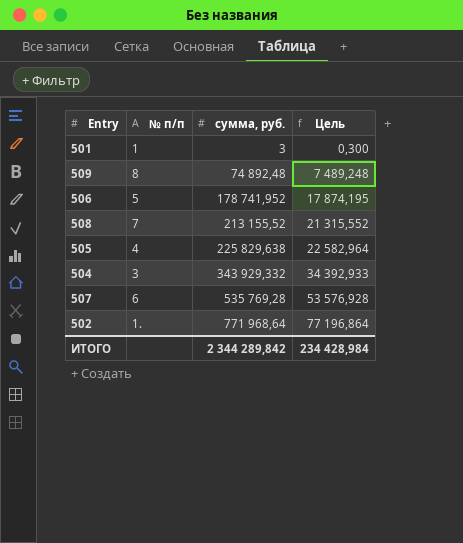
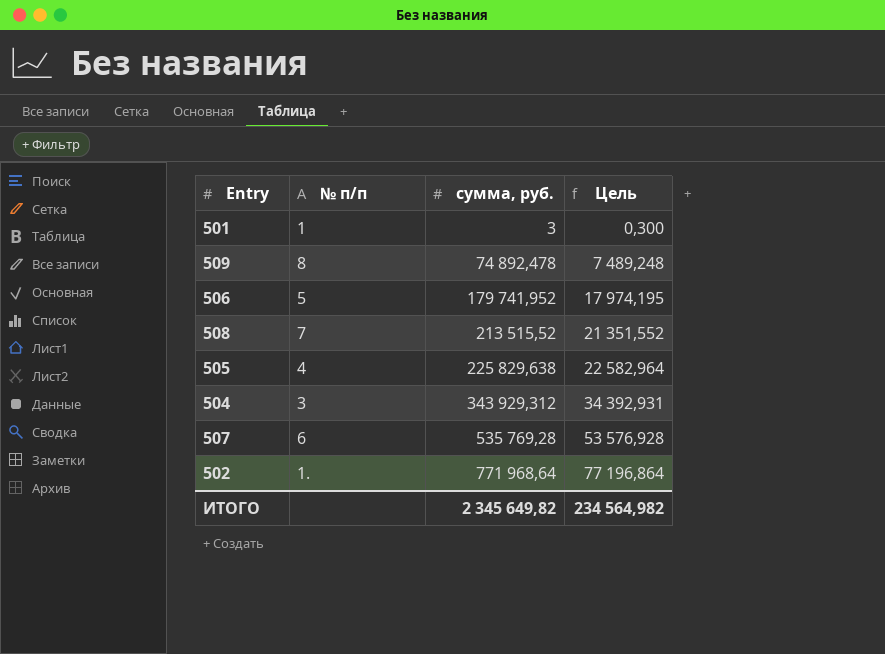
509 | сумма, руб.: 74 892,48 -> 74 892,478
506 | сумма, руб.: 178 741,952 -> 179 741,952
506 | Цель: 17 874,195 -> 17 974,195
508 | сумма, руб.: 213 155,52 -> 213 515,52
508 | Цель: 21 315,552 -> 21 351,552
504 | сумма, руб.: 343 929,332 -> 343 929,312
504 | Цель: 34 392,933 -> 34 392,931
ИТОГО | сумма, руб.: 2 344 289,842 -> 2 345 649,82
ИТОГО | Цель: 234 428,984 -> 234 564,982

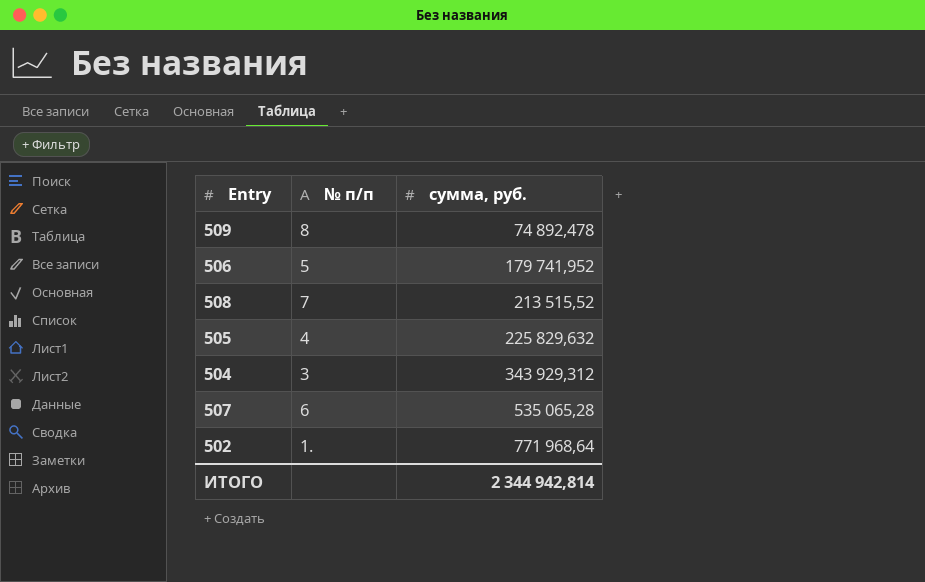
column Цель | formula: [сумма, руб.] * 0,1 -> none
row 501: 1 | 3 | 0,300 -> none
505 | сумма, руб.: 225 829,638 -> 225 829,632
507 | сумма, руб.: 535 769,28 -> 535 065,28
ИТОГО | сумма, руб.: 2 345 649,82 -> 2 344 942,814

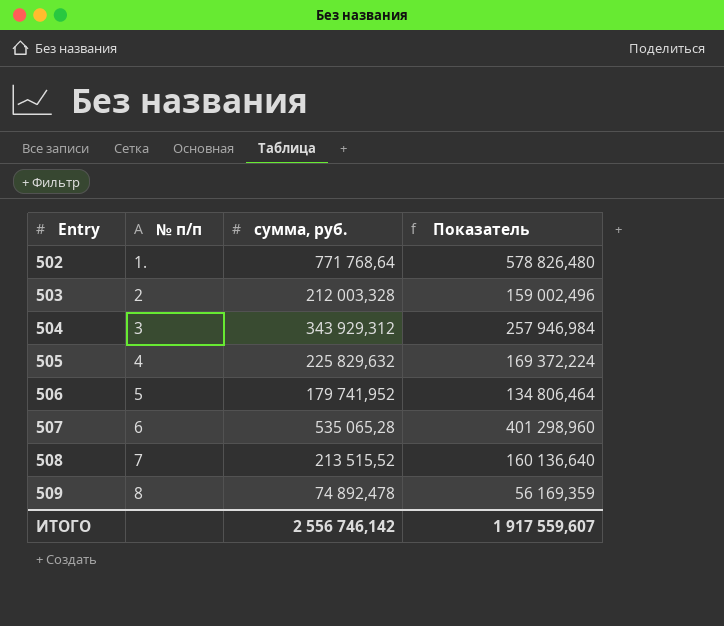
row order: сумма, руб. ascending -> Entry ascending
column Показатель | formula: none -> [сумма, руб.] * 0,75
502 | сумма, руб.: 771 968,64 -> 771 768,64
row 503: none -> 2 | 212 003,328 | 159 002,496
ИТОГО | сумма, руб.: 2 344 942,814 -> 2 556 746,142

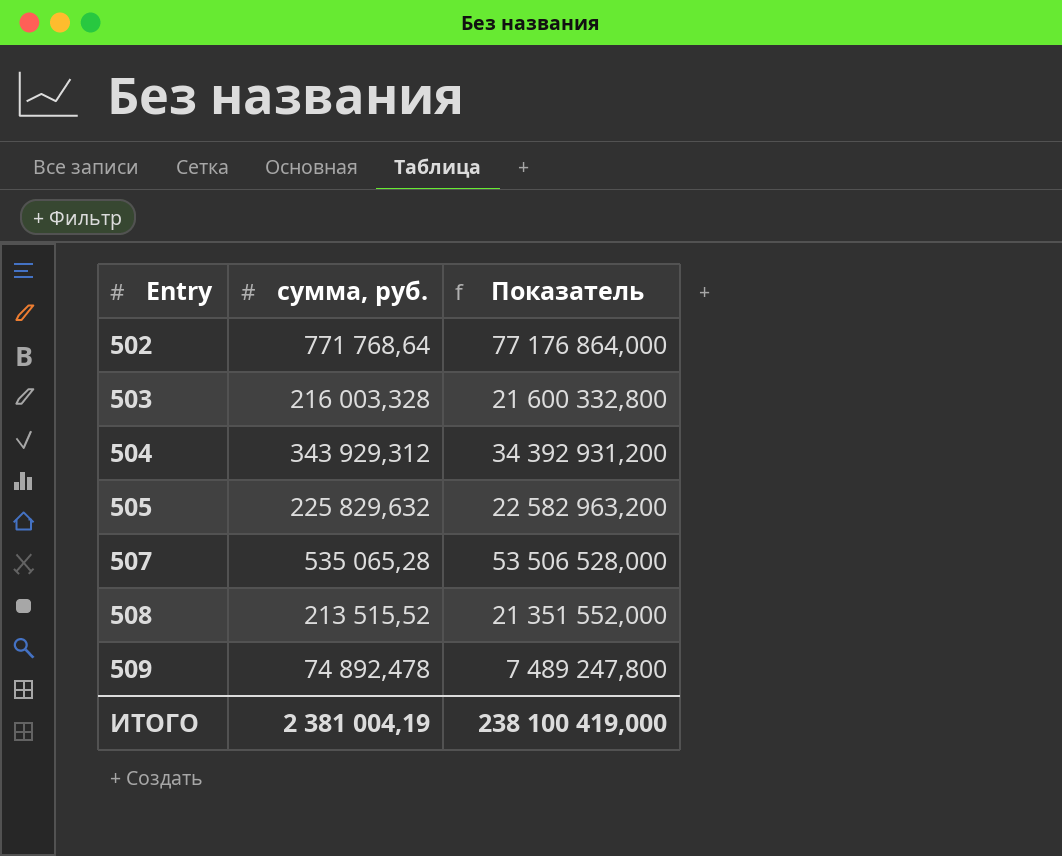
column № п/п | position: 2 -> none
column Показатель | formula: [сумма, руб.] * 0,75 -> [сумма, руб.] * 100
row 506: 5 | 179 741,952 | 134 806,464 -> none
503 | сумма, руб.: 212 003,328 -> 216 003,328
ИТОГО | сумма, руб.: 2 556 746,142 -> 2 381 004,19
ИТОГО | Показатель: 1 917 559,607 -> 238 100 419,000

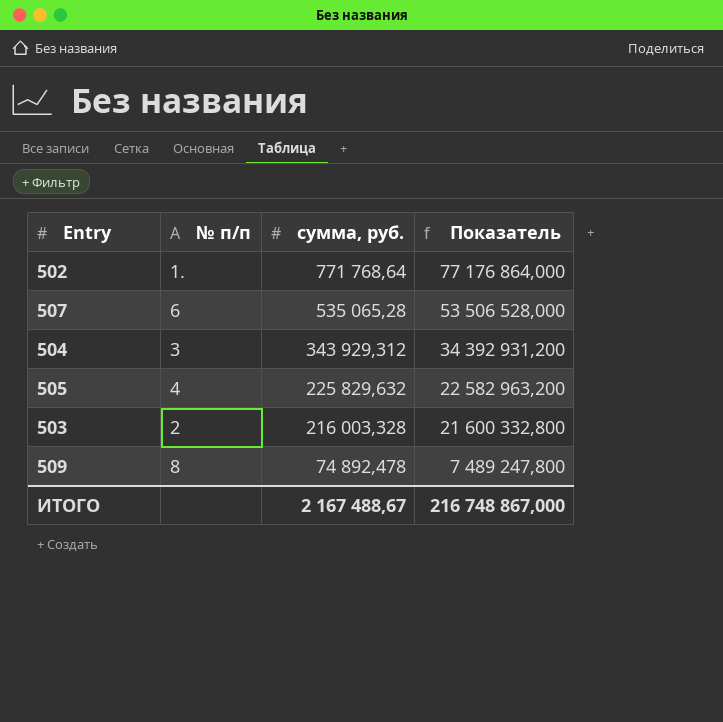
row order: Entry ascending -> сумма, руб. descending
column № п/п | position: none -> 2
row 508: 213 515,52 | 21 351 552,000 -> none
ИТОГО | сумма, руб.: 2 381 004,19 -> 2 167 488,67
ИТОГО | Показатель: 238 100 419,000 -> 216 748 867,000

